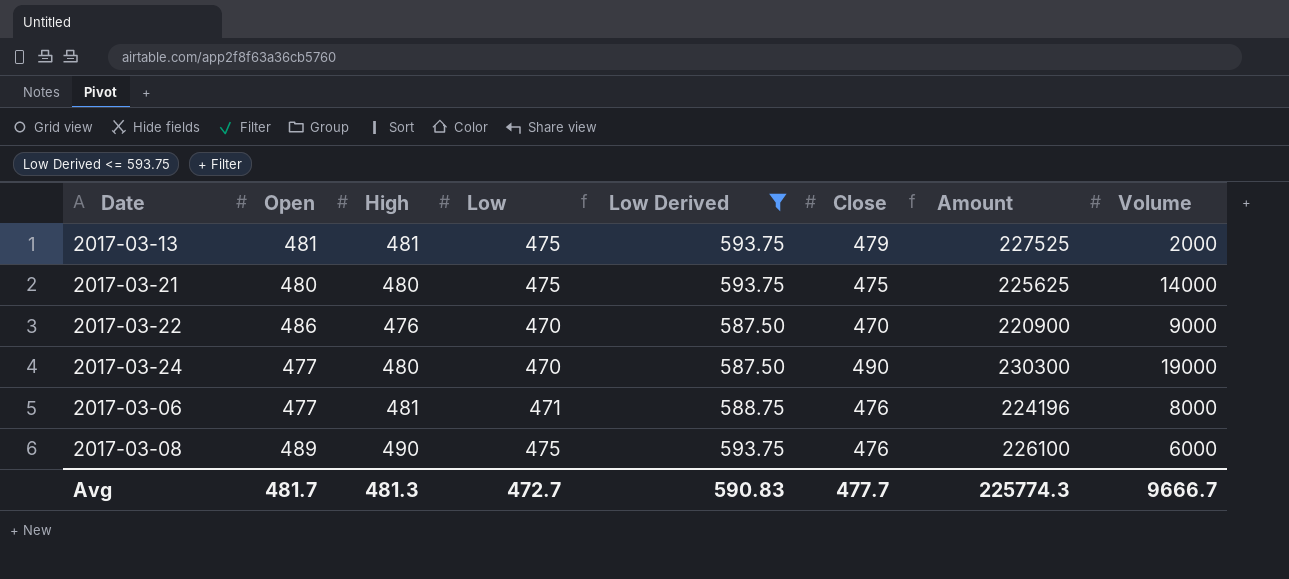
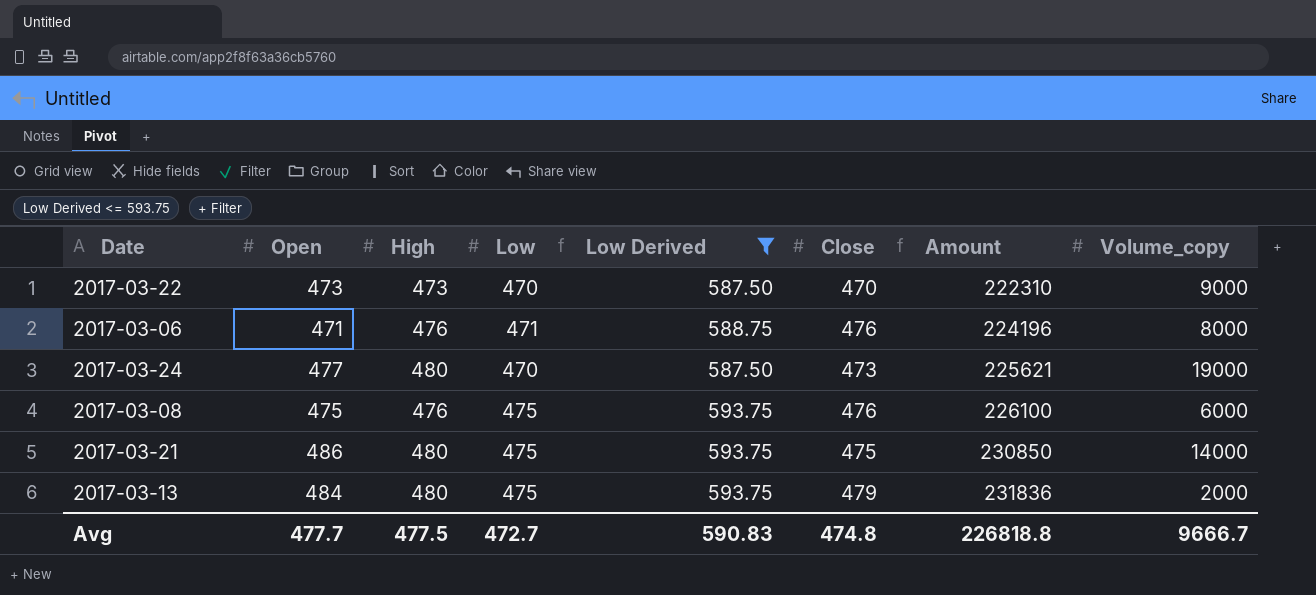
row order: none -> Amount ascending
column Amount | formula: [Low] * [Close] -> [Open] * [Close]
column name: Volume -> Volume_copy
2017-03-22 | Open: 486 -> 473
2017-03-22 | High: 476 -> 473
2017-03-06 | Open: 477 -> 471
2017-03-06 | High: 481 -> 476
2017-03-24 | Close: 490 -> 473
2017-03-08 | Open: 489 -> 475
2017-03-08 | High: 490 -> 476
2017-03-21 | Open: 480 -> 486
2017-03-13 | Open: 481 -> 484
2017-03-13 | High: 481 -> 480
Avg | Open: 481.7 -> 477.7
Avg | High: 481.3 -> 477.5
Avg | Close: 477.7 -> 474.8
Avg | Amount: 225774.3 -> 226818.8

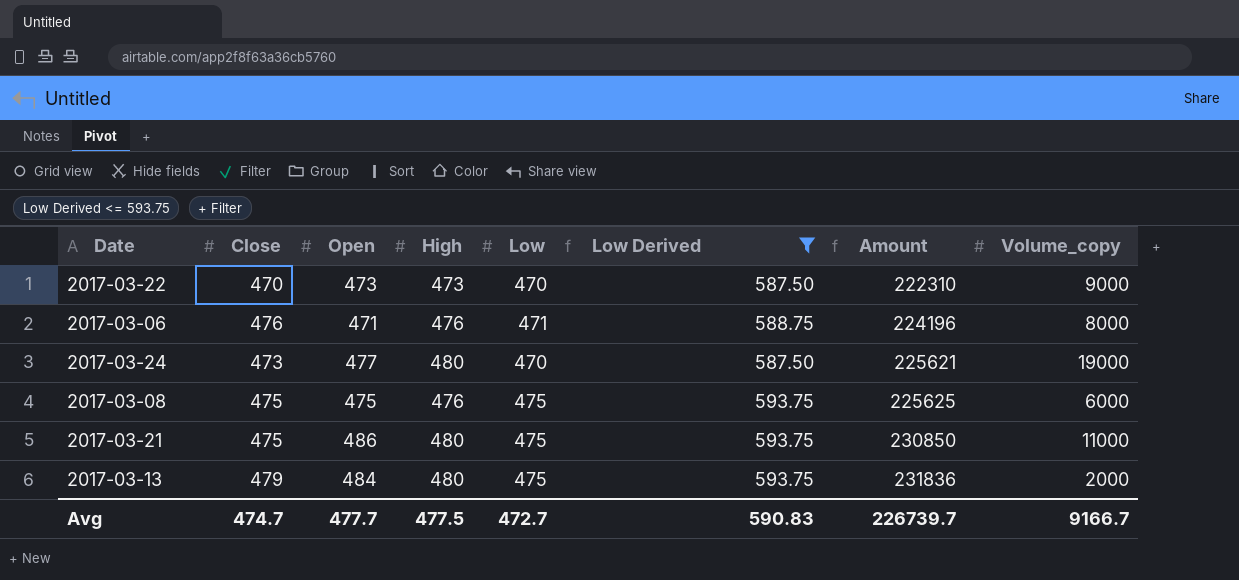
column Close | position: 6 -> 2
2017-03-08 | Close: 476 -> 475
2017-03-08 | Amount: 226100 -> 225625
2017-03-21 | Volume_copy: 14000 -> 11000
Avg | Close: 474.8 -> 474.7
Avg | Amount: 226818.8 -> 226739.7
Avg | Volume_copy: 9666.7 -> 9166.7

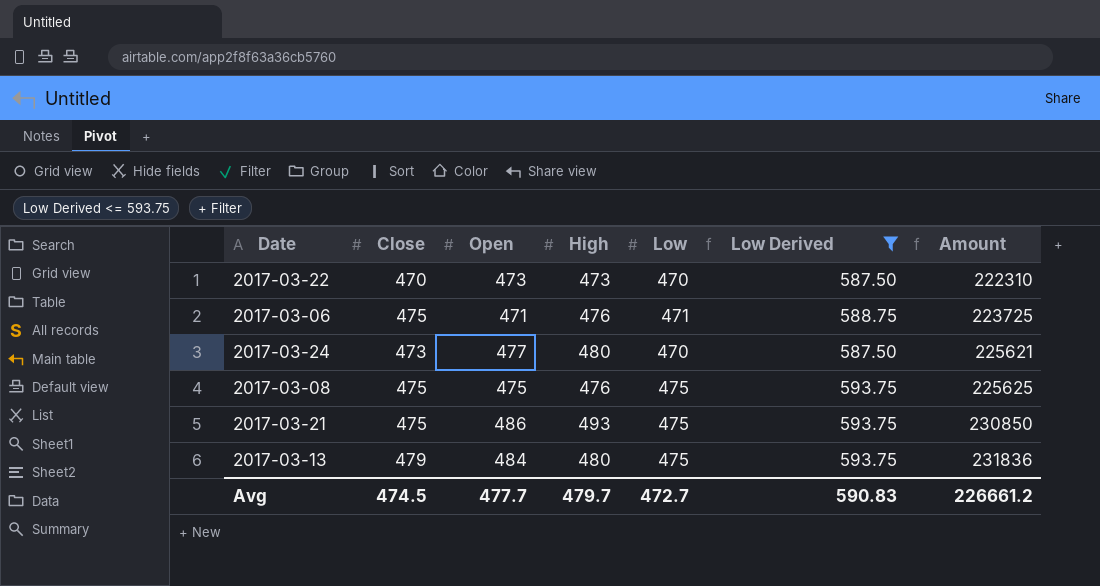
column Volume_copy | position: 8 -> none
2017-03-06 | Close: 476 -> 475
2017-03-06 | Amount: 224196 -> 223725
2017-03-21 | High: 480 -> 493
Avg | Close: 474.7 -> 474.5
Avg | High: 477.5 -> 479.7
Avg | Amount: 226739.7 -> 226661.2

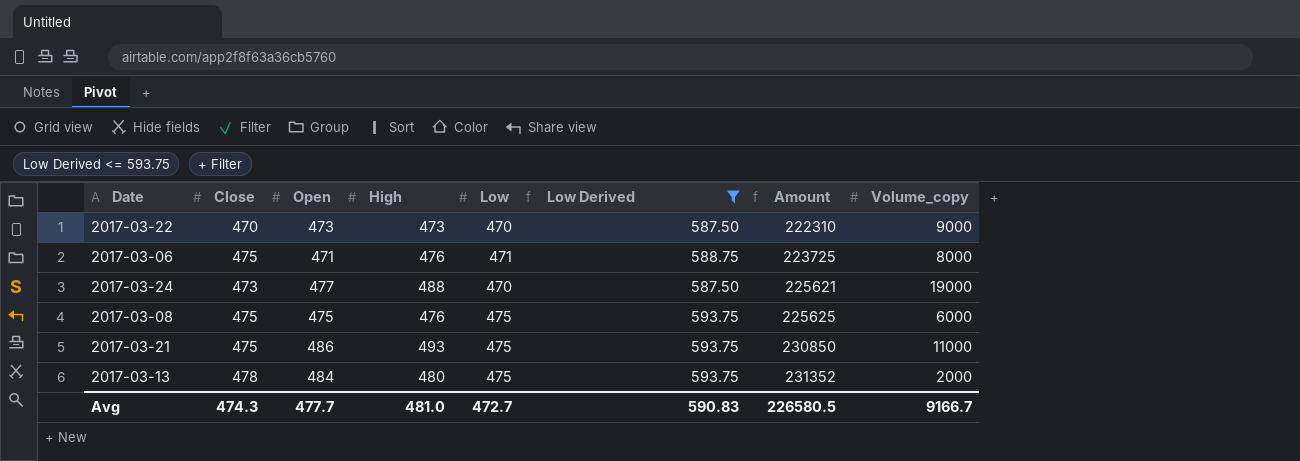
column Volume_copy | position: none -> 8
2017-03-24 | High: 480 -> 488
2017-03-13 | Close: 479 -> 478
2017-03-13 | Amount: 231836 -> 231352
Avg | Close: 474.5 -> 474.3
Avg | High: 479.7 -> 481.0
Avg | Amount: 226661.2 -> 226580.5

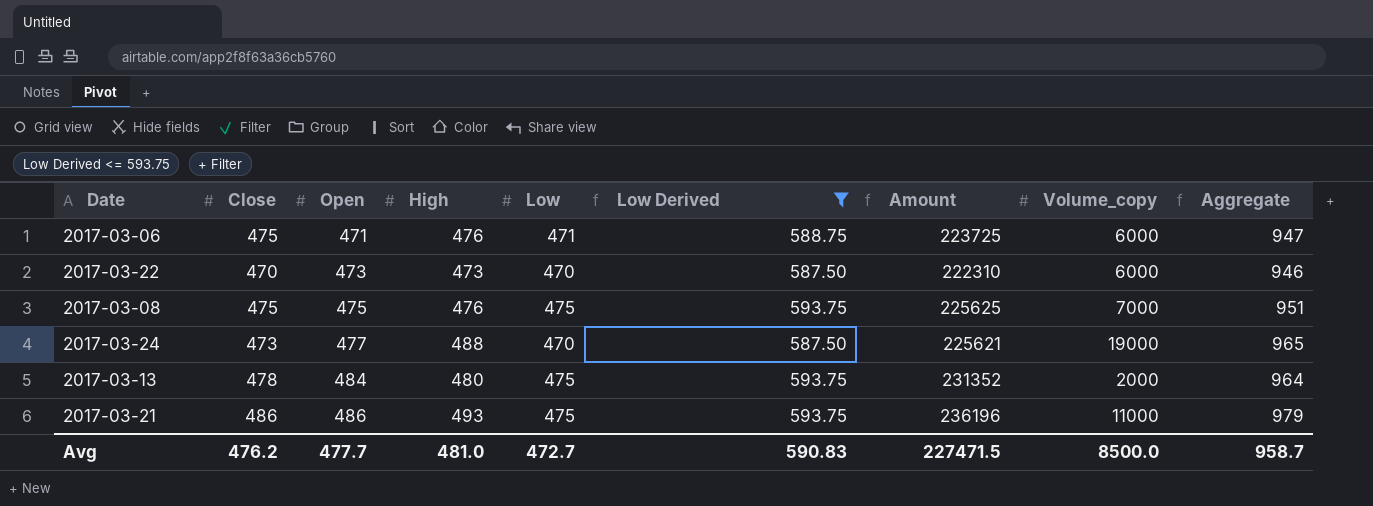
row order: Amount ascending -> Open ascending
column Aggregate | formula: none -> [Open] + [High]
2017-03-06 | Volume_copy: 8000 -> 6000
2017-03-22 | Volume_copy: 9000 -> 6000
2017-03-08 | Volume_copy: 6000 -> 7000
2017-03-21 | Close: 475 -> 486
2017-03-21 | Amount: 230850 -> 236196
Avg | Close: 474.3 -> 476.2
Avg | Amount: 226580.5 -> 227471.5
Avg | Volume_copy: 9166.7 -> 8500.0

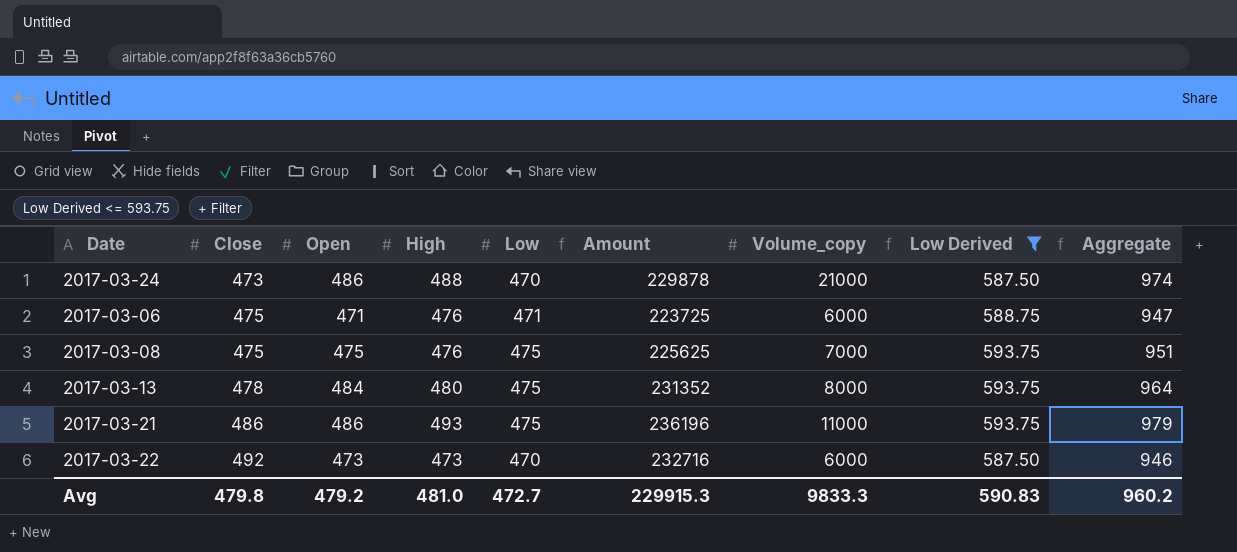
row order: Open ascending -> Close ascending
column Low Derived | position: 6 -> 8
2017-03-24 | Open: 477 -> 486
2017-03-24 | Amount: 225621 -> 229878
2017-03-24 | Volume_copy: 19000 -> 21000
2017-03-24 | Aggregate: 965 -> 974
2017-03-13 | Volume_copy: 2000 -> 8000
2017-03-22 | Close: 470 -> 492
2017-03-22 | Amount: 222310 -> 232716
Avg | Close: 476.2 -> 479.8
Avg | Open: 477.7 -> 479.2
Avg | Amount: 227471.5 -> 229915.3
Avg | Volume_copy: 8500.0 -> 9833.3
Avg | Aggregate: 958.7 -> 960.2

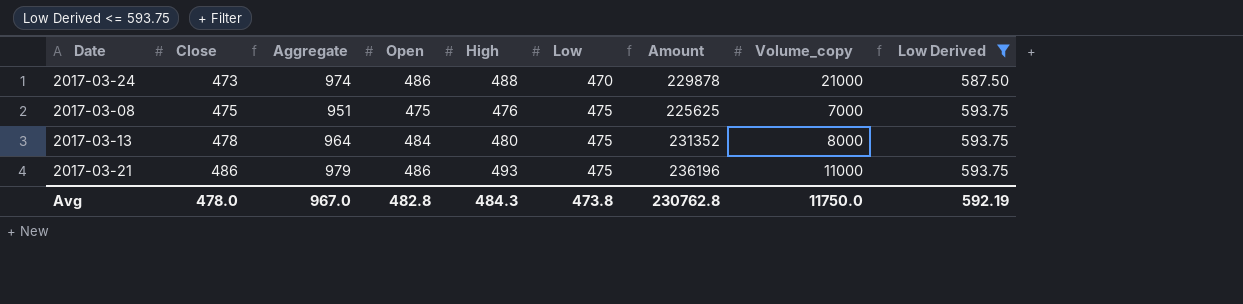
column Aggregate | position: 9 -> 3
row 2017-03-06: 475 | 471 | 476 | 471 | 223725 | 6000 | 588.75 | 947 -> none
row 2017-03-22: 492 | 473 | 473 | 470 | 232716 | 6000 | 587.50 | 946 -> none
Avg | Close: 479.8 -> 478.0
Avg | Aggregate: 960.2 -> 967.0
Avg | Open: 479.2 -> 482.8
Avg | High: 481.0 -> 484.3
Avg | Low: 472.7 -> 473.8
Avg | Amount: 229915.3 -> 230762.8
Avg | Volume_copy: 9833.3 -> 11750.0
Avg | Low Derived: 590.83 -> 592.19

